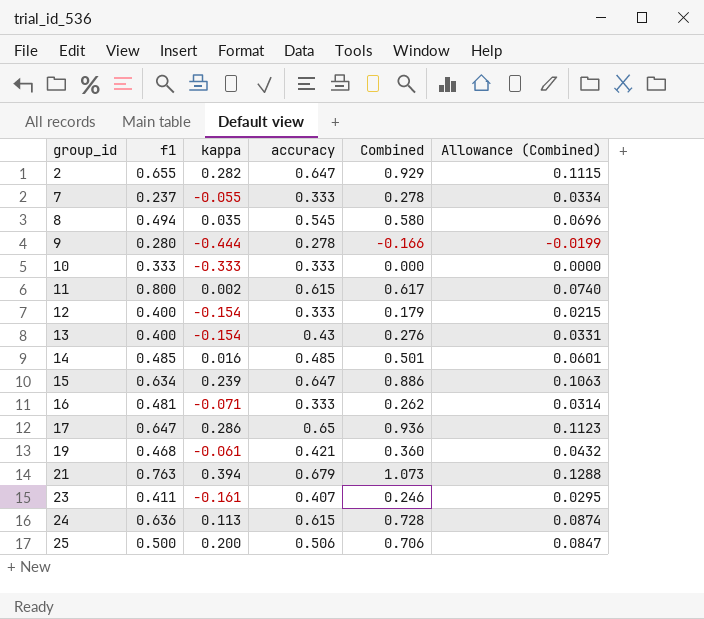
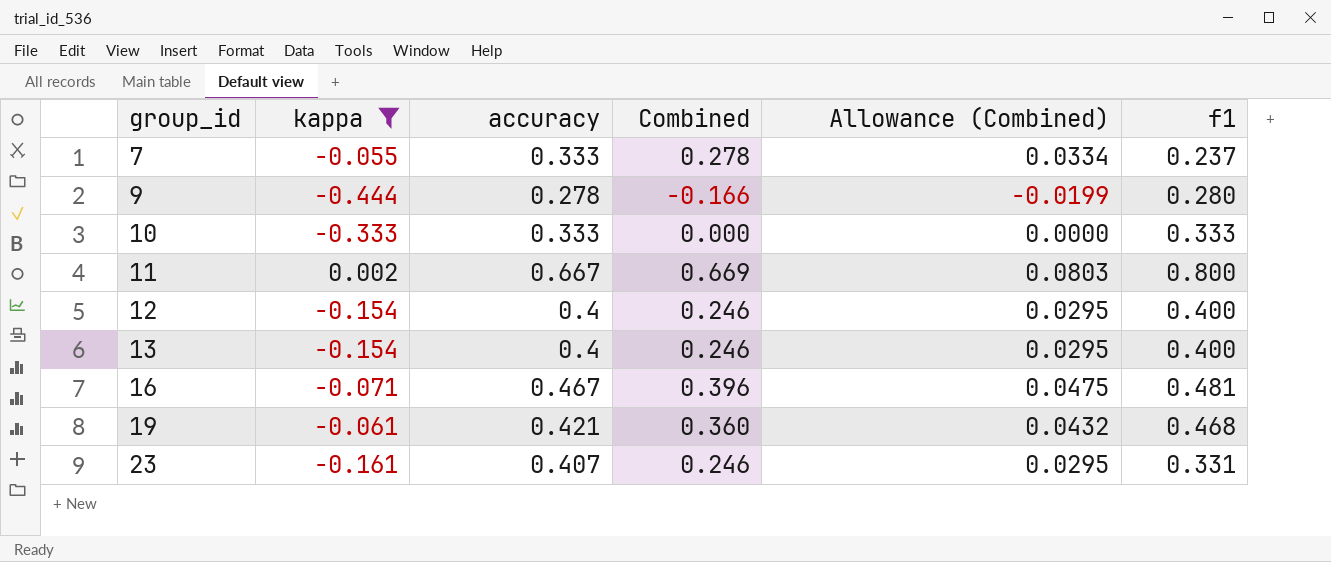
filter: none -> kappa <= 0.002
column f1 | position: 2 -> 6
11 | accuracy: 0.615 -> 0.667
11 | Combined: 0.617 -> 0.669
11 | Allowance (Combined): 0.0740 -> 0.0803
12 | accuracy: 0.333 -> 0.4
12 | Combined: 0.179 -> 0.246
12 | Allowance (Combined): 0.0215 -> 0.0295
13 | accuracy: 0.43 -> 0.4
13 | Combined: 0.276 -> 0.246
13 | Allowance (Combined): 0.0331 -> 0.0295
16 | accuracy: 0.333 -> 0.467
16 | Combined: 0.262 -> 0.396
16 | Allowance (Combined): 0.0314 -> 0.0475
23 | f1: 0.411 -> 0.331

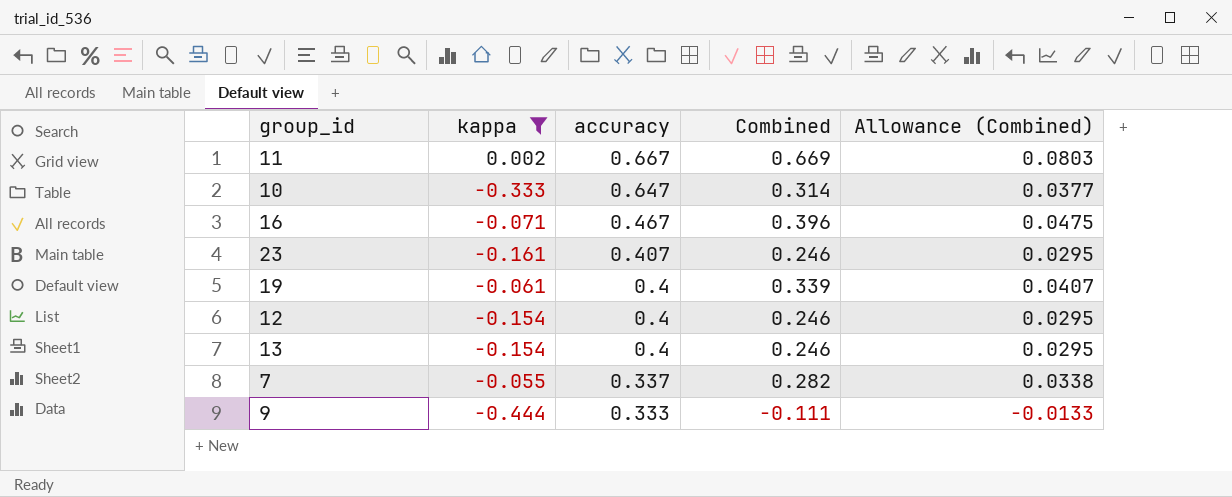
row order: group_id ascending -> accuracy descending
column f1 | position: 6 -> none
10 | accuracy: 0.333 -> 0.647
10 | Combined: 0.000 -> 0.314
10 | Allowance (Combined): 0.0000 -> 0.0377
19 | accuracy: 0.421 -> 0.4
19 | Combined: 0.360 -> 0.339
19 | Allowance (Combined): 0.0432 -> 0.0407
7 | accuracy: 0.333 -> 0.337
7 | Combined: 0.278 -> 0.282
7 | Allowance (Combined): 0.0334 -> 0.0338
9 | accuracy: 0.278 -> 0.333
9 | Combined: -0.166 -> -0.111
9 | Allowance (Combined): -0.0199 -> -0.0133

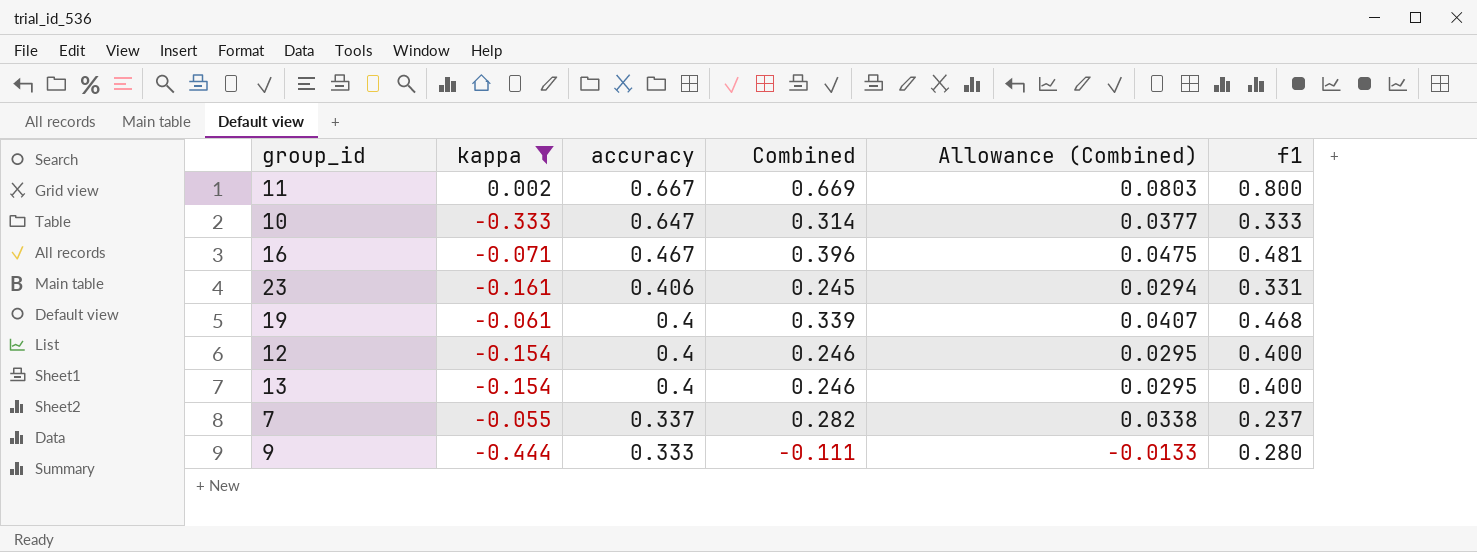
column f1 | position: none -> 6
23 | accuracy: 0.407 -> 0.406
23 | Combined: 0.246 -> 0.245
23 | Allowance (Combined): 0.0295 -> 0.0294

